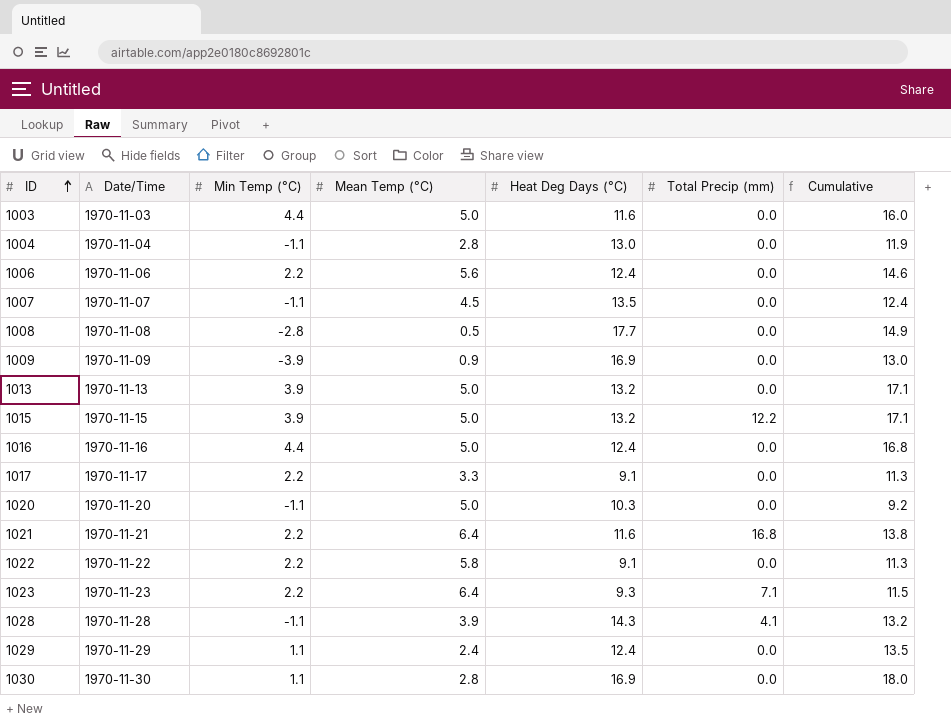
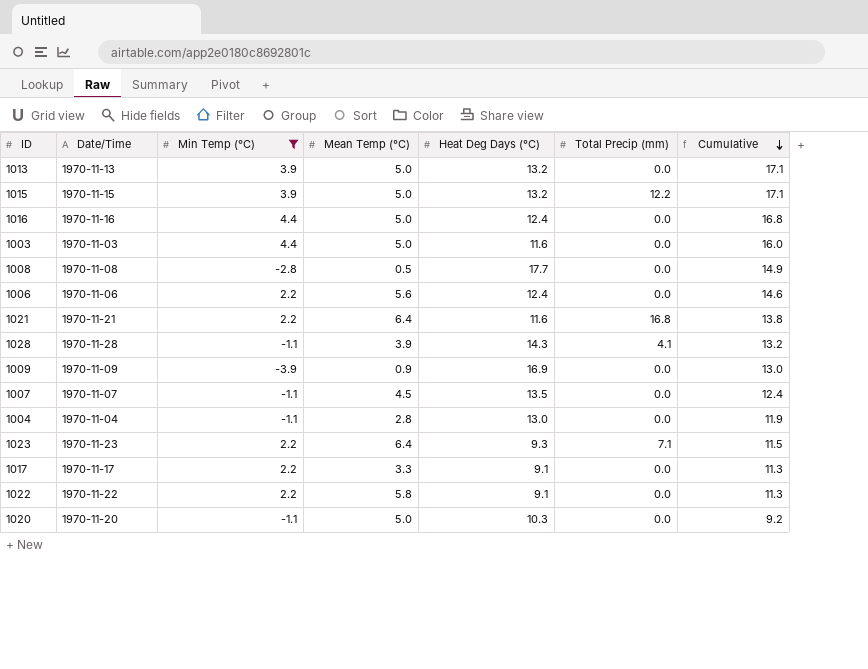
filter: none -> Min Temp (°C) != 1.1
row order: ID ascending -> Cumulative descending

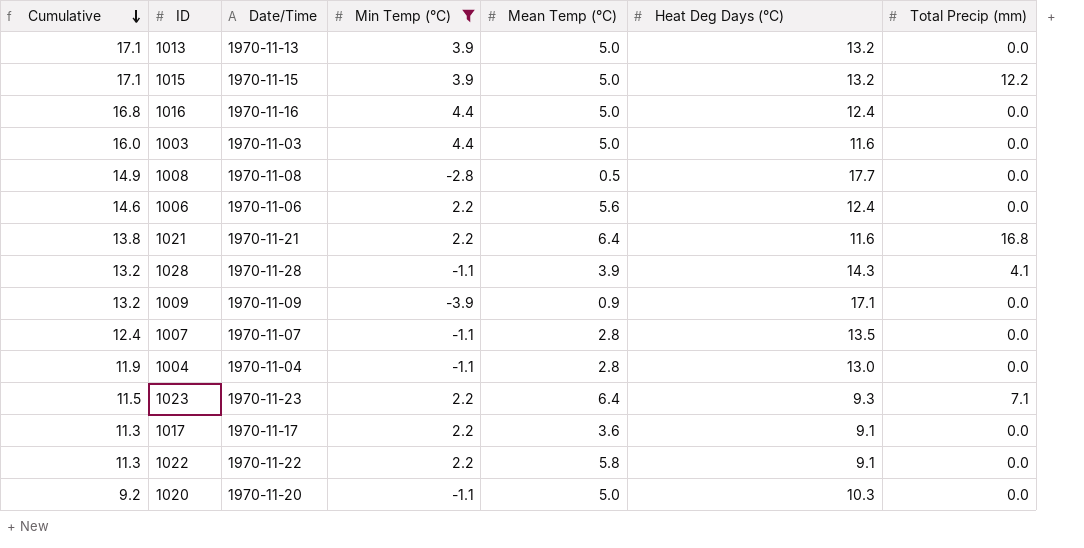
column Cumulative | position: 7 -> 1
1009 | Cumulative: 13.0 -> 13.2
1009 | Heat Deg Days (°C): 16.9 -> 17.1
1007 | Mean Temp (°C): 4.5 -> 2.8
1017 | Mean Temp (°C): 3.3 -> 3.6

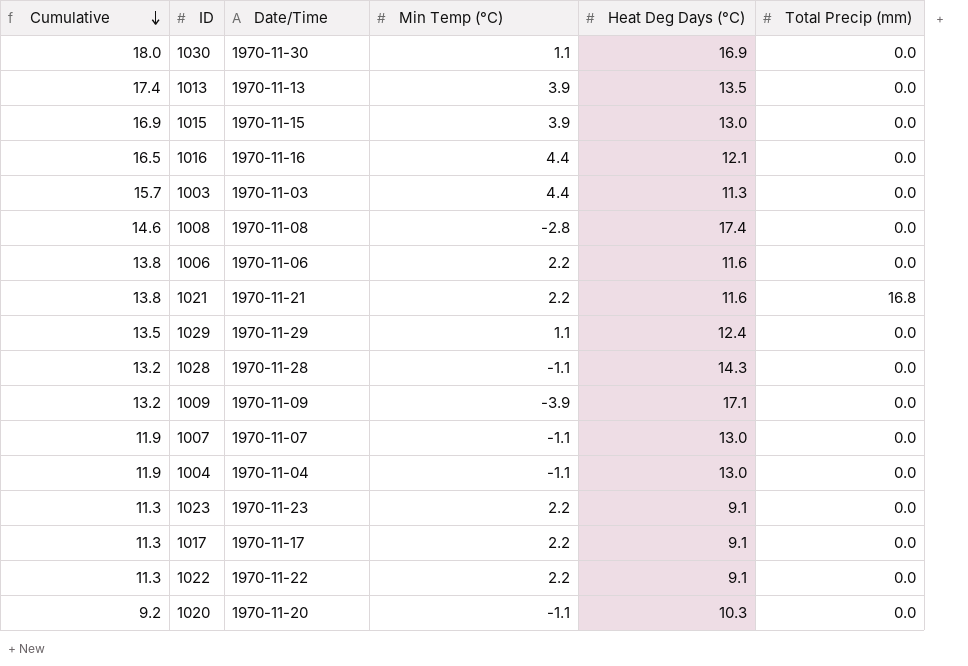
filter: Min Temp (°C) != 1.1 -> none
column Mean Temp (°C) | position: 5 -> none
1013 | Cumulative: 17.1 -> 17.4
1013 | Heat Deg Days (°C): 13.2 -> 13.5
1015 | Cumulative: 17.1 -> 16.9
1015 | Heat Deg Days (°C): 13.2 -> 13.0
1015 | Total Precip (mm): 12.2 -> 0.0
1016 | Cumulative: 16.8 -> 16.5
1016 | Heat Deg Days (°C): 12.4 -> 12.1
1003 | Cumulative: 16.0 -> 15.7
1003 | Heat Deg Days (°C): 11.6 -> 11.3
1008 | Cumulative: 14.9 -> 14.6
1008 | Heat Deg Days (°C): 17.7 -> 17.4
1006 | Cumulative: 14.6 -> 13.8
1006 | Heat Deg Days (°C): 12.4 -> 11.6
1028 | Total Precip (mm): 4.1 -> 0.0
1007 | Cumulative: 12.4 -> 11.9
1007 | Heat Deg Days (°C): 13.5 -> 13.0
1023 | Cumulative: 11.5 -> 11.3
1023 | Heat Deg Days (°C): 9.3 -> 9.1
1023 | Total Precip (mm): 7.1 -> 0.0

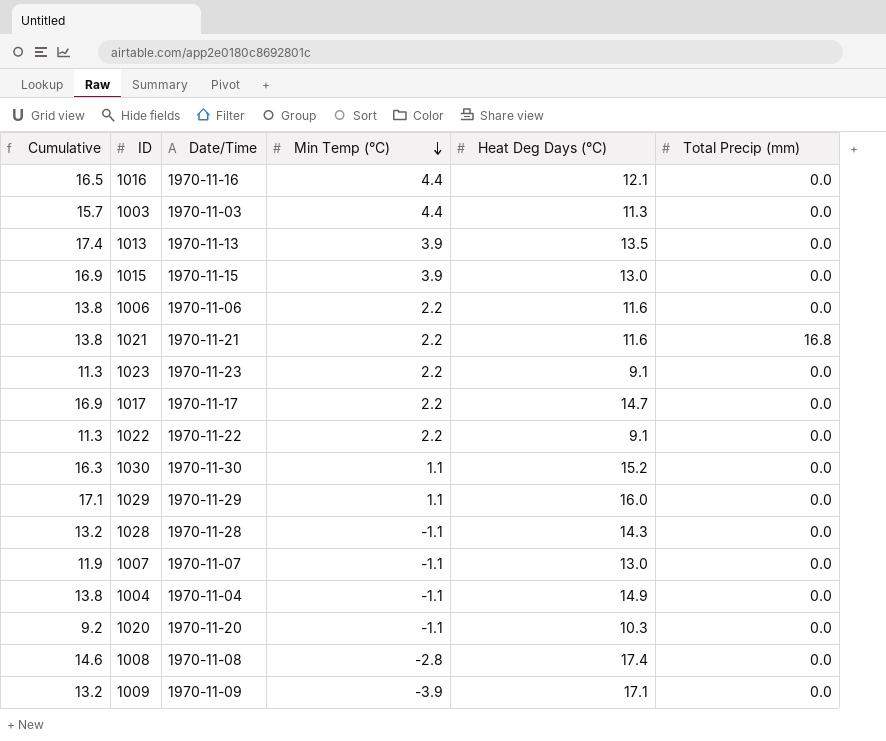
row order: Cumulative descending -> Min Temp (°C) descending
1017 | Cumulative: 11.3 -> 16.9
1017 | Heat Deg Days (°C): 9.1 -> 14.7
1030 | Cumulative: 18.0 -> 16.3
1030 | Heat Deg Days (°C): 16.9 -> 15.2
1029 | Cumulative: 13.5 -> 17.1
1029 | Heat Deg Days (°C): 12.4 -> 16.0
1004 | Cumulative: 11.9 -> 13.8
1004 | Heat Deg Days (°C): 13.0 -> 14.9

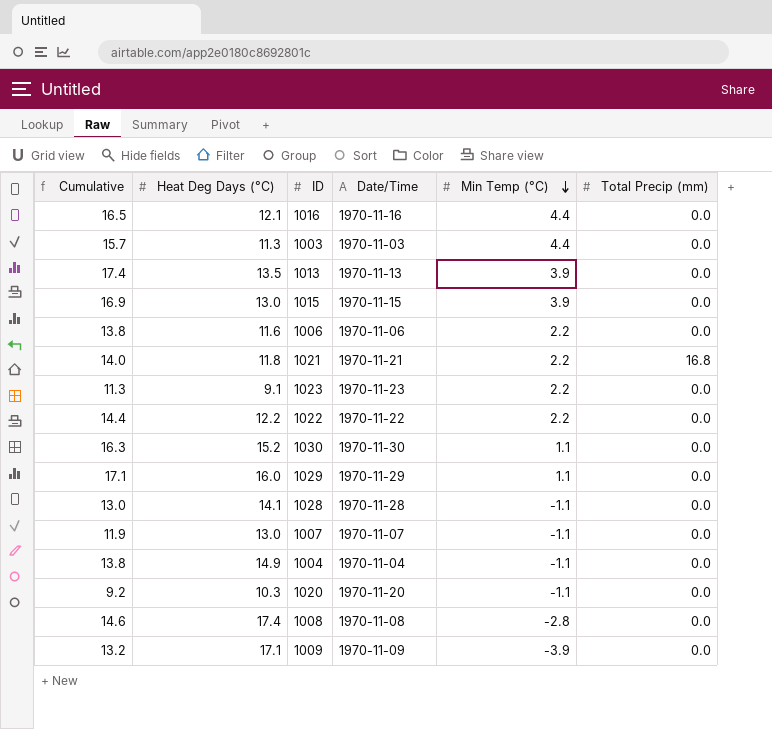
column Heat Deg Days (°C) | position: 5 -> 2
row 1017: 16.9 | 1970-11-17 | 2.2 | 14.7 | 0.0 -> none
1021 | Cumulative: 13.8 -> 14.0
1021 | Heat Deg Days (°C): 11.6 -> 11.8
1022 | Cumulative: 11.3 -> 14.4
1022 | Heat Deg Days (°C): 9.1 -> 12.2
1028 | Cumulative: 13.2 -> 13.0
1028 | Heat Deg Days (°C): 14.3 -> 14.1

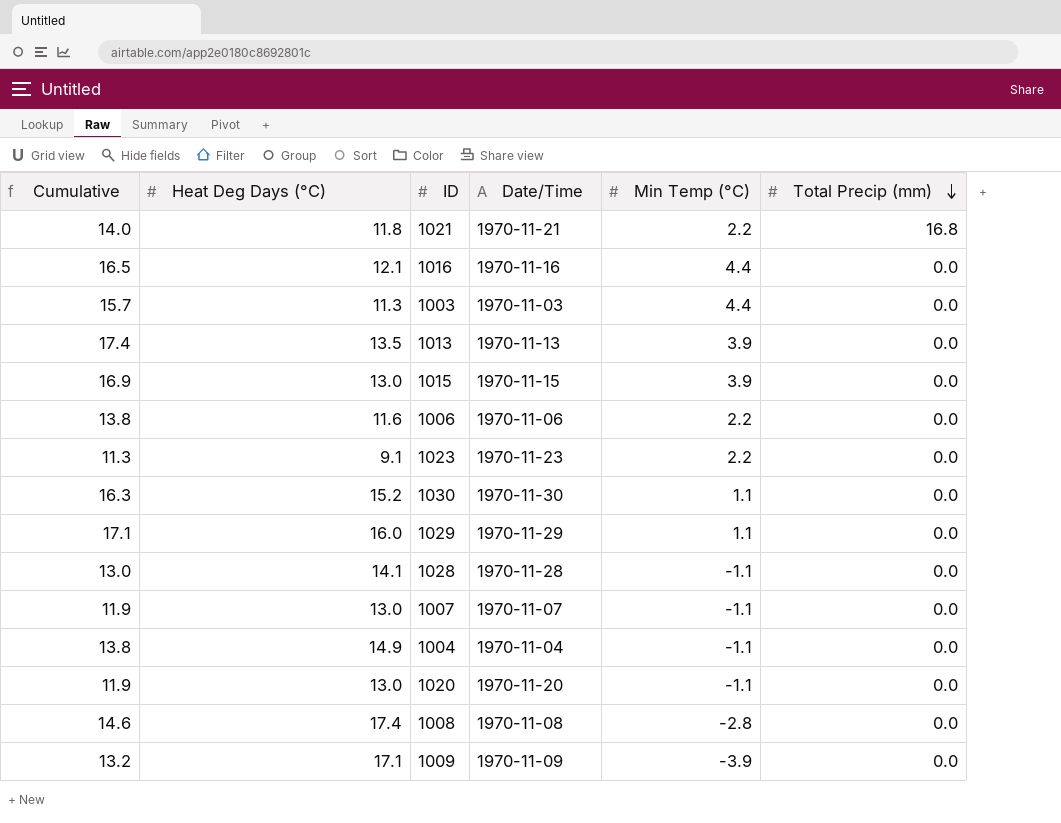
row order: Min Temp (°C) descending -> Total Precip (mm) descending
row 1022: 14.4 | 12.2 | 1970-11-22 | 2.2 | 0.0 -> none
1020 | Cumulative: 9.2 -> 11.9
1020 | Heat Deg Days (°C): 10.3 -> 13.0

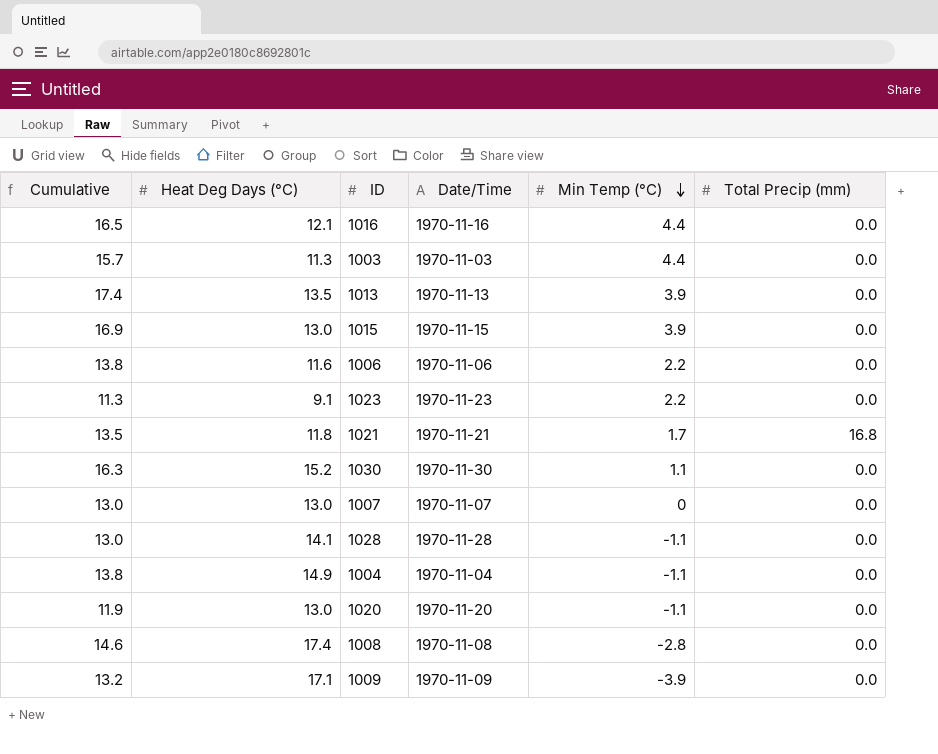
row order: Total Precip (mm) descending -> Min Temp (°C) descending
row 1029: 17.1 | 16.0 | 1970-11-29 | 1.1 | 0.0 -> none
1021 | Cumulative: 14.0 -> 13.5
1021 | Min Temp (°C): 2.2 -> 1.7
1007 | Cumulative: 11.9 -> 13.0
1007 | Min Temp (°C): -1.1 -> 0

